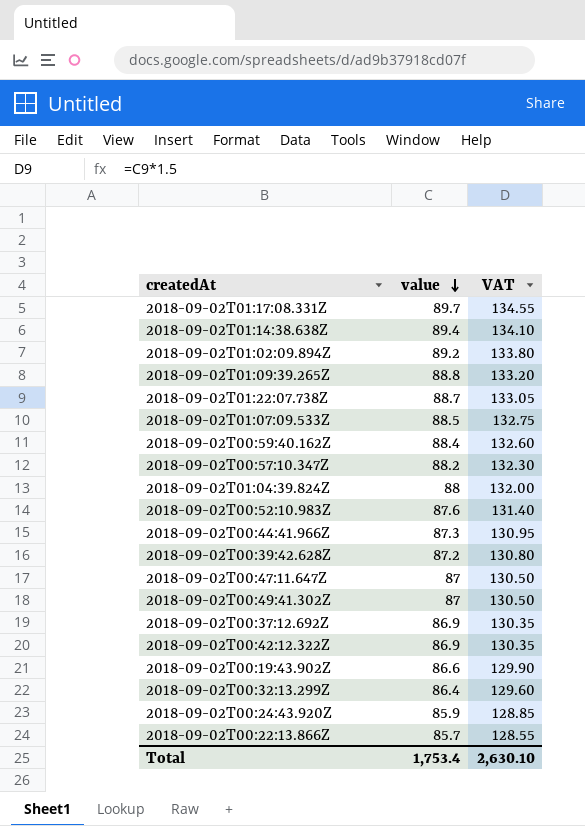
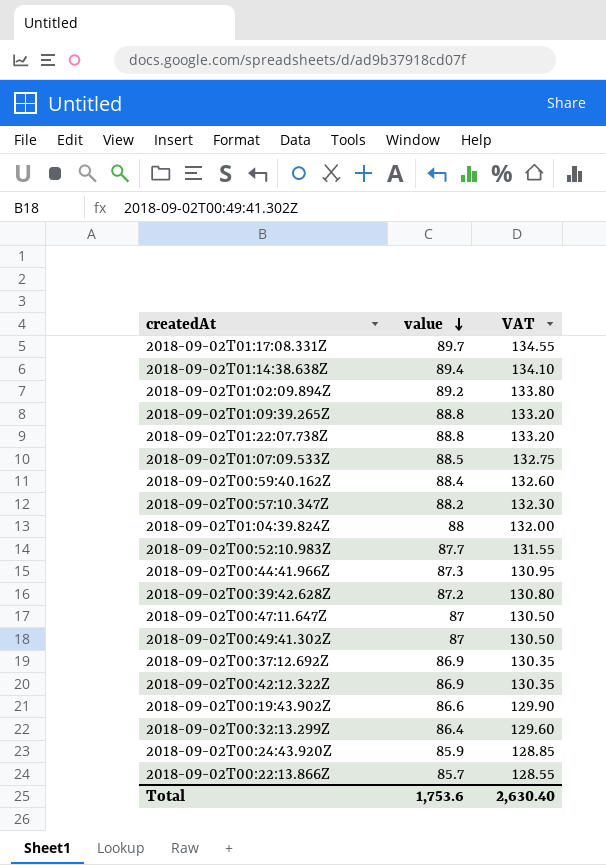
2018-09-02T01:22:07.738Z | value: 88.7 -> 88.8
2018-09-02T01:22:07.738Z | VAT: 133.05 -> 133.20
2018-09-02T00:52:10.983Z | value: 87.6 -> 87.7
2018-09-02T00:52:10.983Z | VAT: 131.40 -> 131.55
Total | value: 1,753.4 -> 1,753.6
Total | VAT: 2,630.10 -> 2,630.40

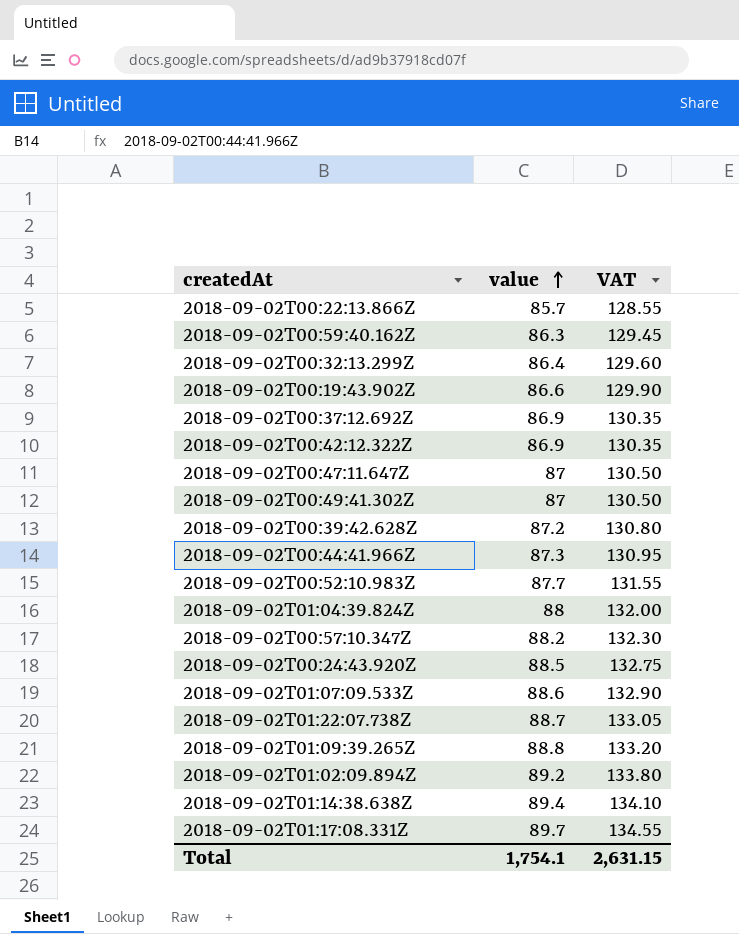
row order: value descending -> value ascending
2018-09-02T00:59:40.162Z | value: 88.4 -> 86.3
2018-09-02T00:59:40.162Z | VAT: 132.60 -> 129.45
2018-09-02T00:24:43.920Z | value: 85.9 -> 88.5
2018-09-02T00:24:43.920Z | VAT: 128.85 -> 132.75
2018-09-02T01:07:09.533Z | value: 88.5 -> 88.6
2018-09-02T01:07:09.533Z | VAT: 132.75 -> 132.90
2018-09-02T01:22:07.738Z | value: 88.8 -> 88.7
2018-09-02T01:22:07.738Z | VAT: 133.20 -> 133.05
Total | value: 1,753.6 -> 1,754.1
Total | VAT: 2,630.40 -> 2,631.15

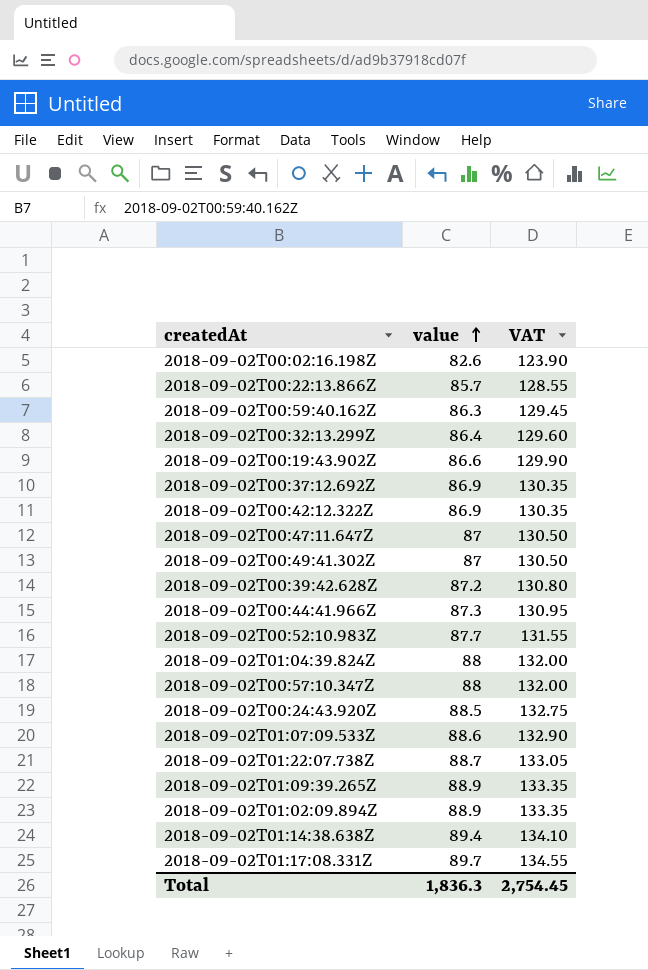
row 2018-09-02T00:02:16.198Z: none -> 82.6 | 123.90
2018-09-02T00:57:10.347Z | value: 88.2 -> 88
2018-09-02T00:57:10.347Z | VAT: 132.30 -> 132.00
2018-09-02T01:09:39.265Z | value: 88.8 -> 88.9
2018-09-02T01:09:39.265Z | VAT: 133.20 -> 133.35
2018-09-02T01:02:09.894Z | value: 89.2 -> 88.9
2018-09-02T01:02:09.894Z | VAT: 133.80 -> 133.35
Total | value: 1,754.1 -> 1,836.3
Total | VAT: 2,631.15 -> 2,754.45

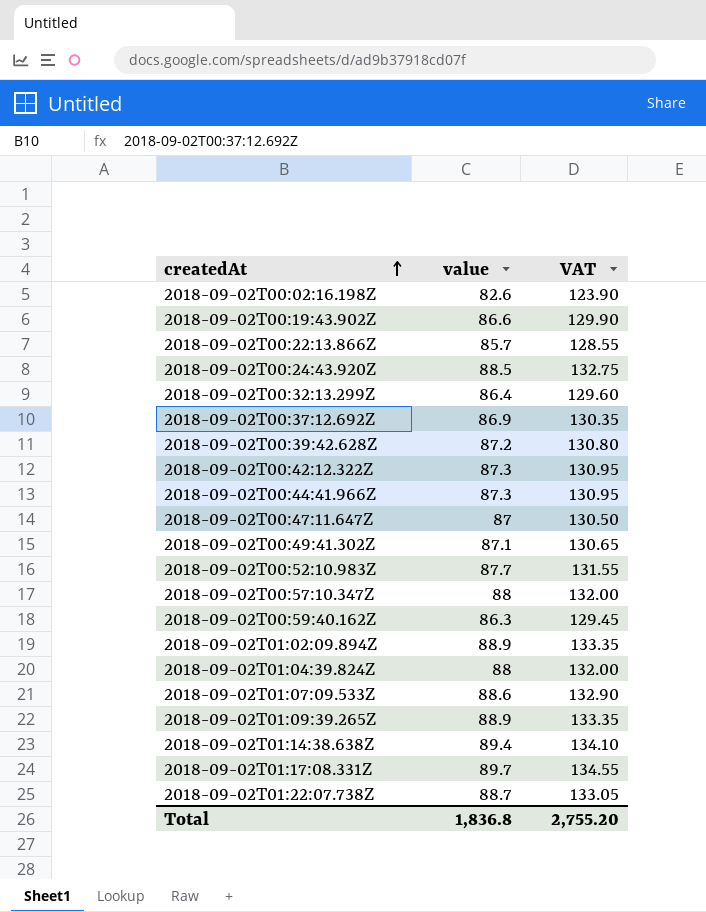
row order: value ascending -> createdAt ascending
2018-09-02T00:42:12.322Z | value: 86.9 -> 87.3
2018-09-02T00:42:12.322Z | VAT: 130.35 -> 130.95
2018-09-02T00:49:41.302Z | value: 87 -> 87.1
2018-09-02T00:49:41.302Z | VAT: 130.50 -> 130.65
Total | value: 1,836.3 -> 1,836.8
Total | VAT: 2,754.45 -> 2,755.20

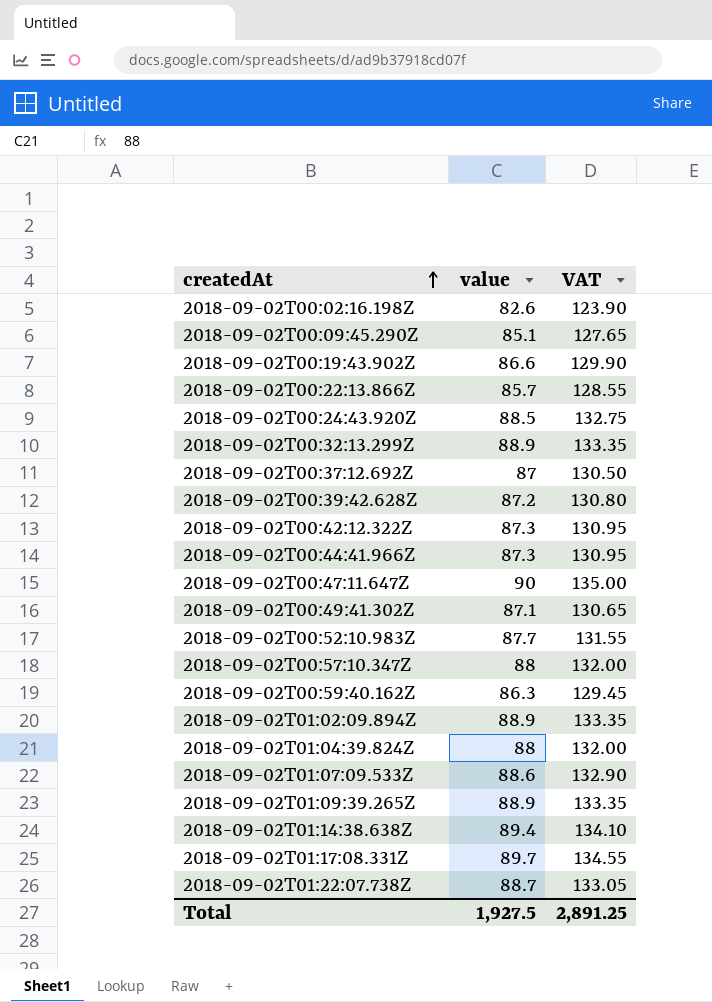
row 2018-09-02T00:09:45.290Z: none -> 85.1 | 127.65
2018-09-02T00:32:13.299Z | value: 86.4 -> 88.9
2018-09-02T00:32:13.299Z | VAT: 129.60 -> 133.35
2018-09-02T00:37:12.692Z | value: 86.9 -> 87
2018-09-02T00:37:12.692Z | VAT: 130.35 -> 130.50
2018-09-02T00:47:11.647Z | value: 87 -> 90
2018-09-02T00:47:11.647Z | VAT: 130.50 -> 135.00
Total | value: 1,836.8 -> 1,927.5
Total | VAT: 2,755.20 -> 2,891.25

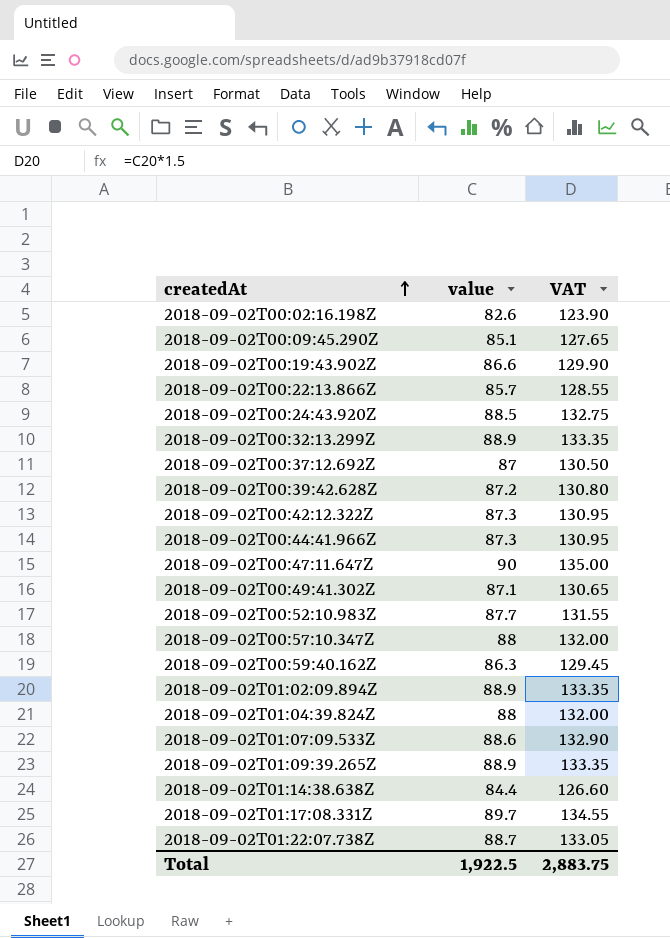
2018-09-02T01:14:38.638Z | value: 89.4 -> 84.4
2018-09-02T01:14:38.638Z | VAT: 134.10 -> 126.60
Total | value: 1,927.5 -> 1,922.5
Total | VAT: 2,891.25 -> 2,883.75

